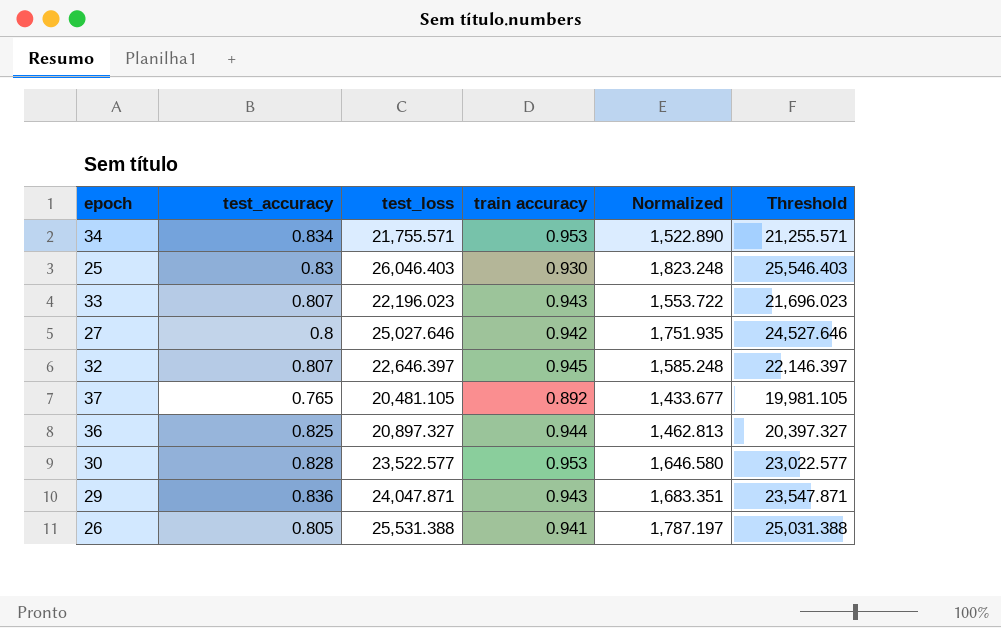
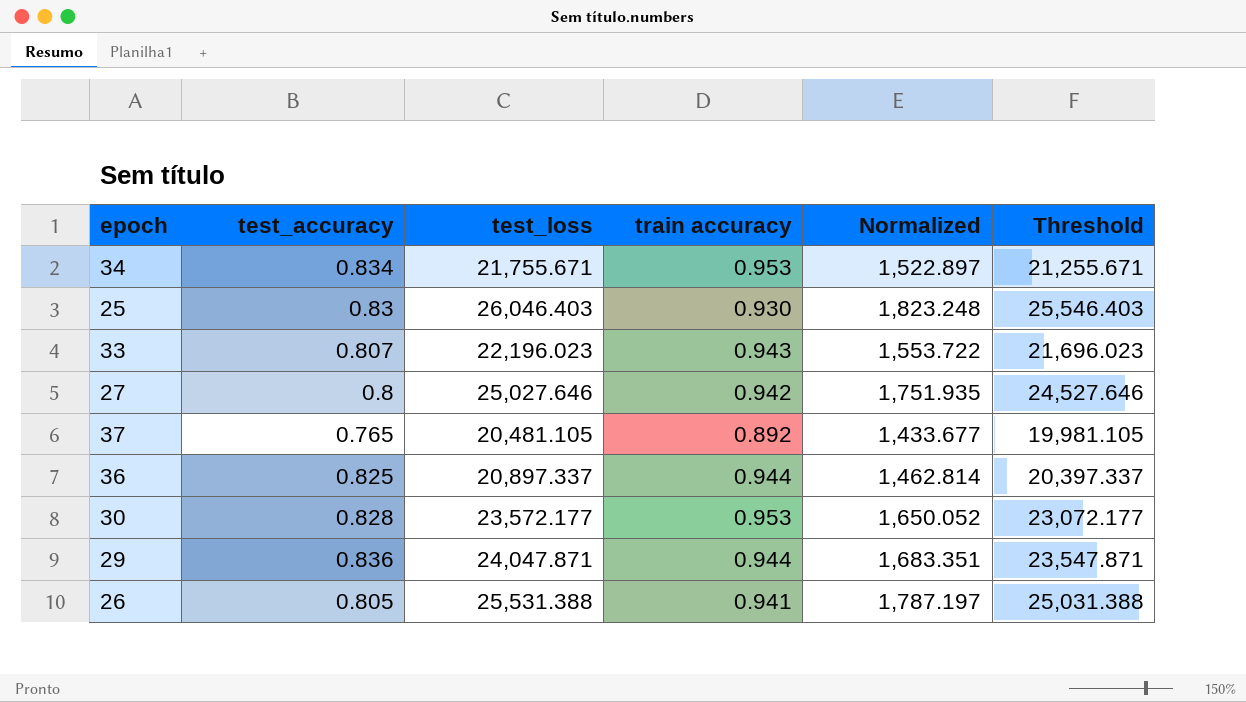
row 32: 0.807 | 22,646.397 | 0.945 | 1,585.248 | 22,146.397 -> none
34 | test_loss: 21,755.571 -> 21,755.671
34 | Normalized: 1,522.890 -> 1,522.897
34 | Threshold: 21,255.571 -> 21,255.671
36 | test_loss: 20,897.327 -> 20,897.337
36 | Normalized: 1,462.813 -> 1,462.814
36 | Threshold: 20,397.327 -> 20,397.337
30 | test_loss: 23,522.577 -> 23,572.177
30 | Normalized: 1,646.580 -> 1,650.052
30 | Threshold: 23,022.577 -> 23,072.177
29 | train accuracy: 0.943 -> 0.944

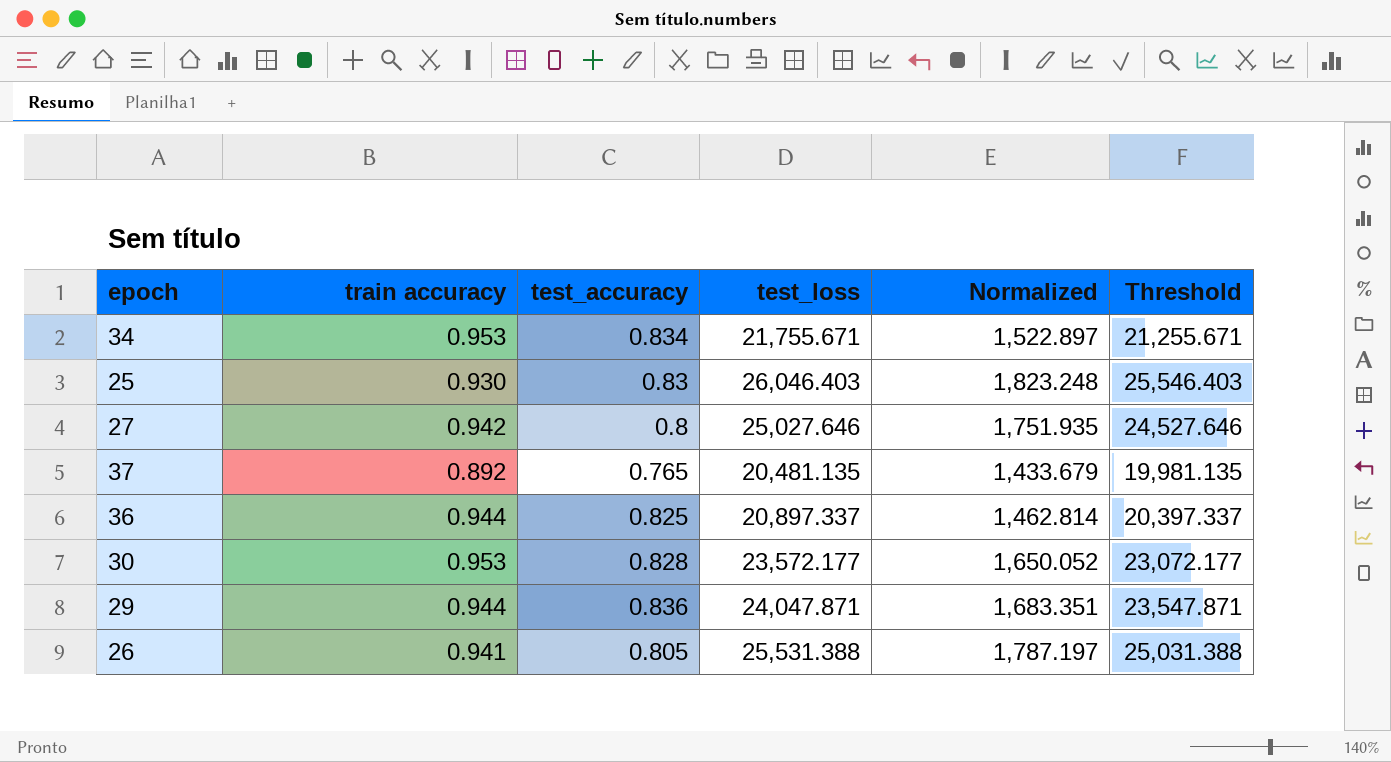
column train accuracy | position: 4 -> 2
row 33: 0.807 | 22,196.023 | 0.943 | 1,553.722 | 21,696.023 -> none
37 | test_loss: 20,481.105 -> 20,481.135
37 | Normalized: 1,433.677 -> 1,433.679
37 | Threshold: 19,981.105 -> 19,981.135

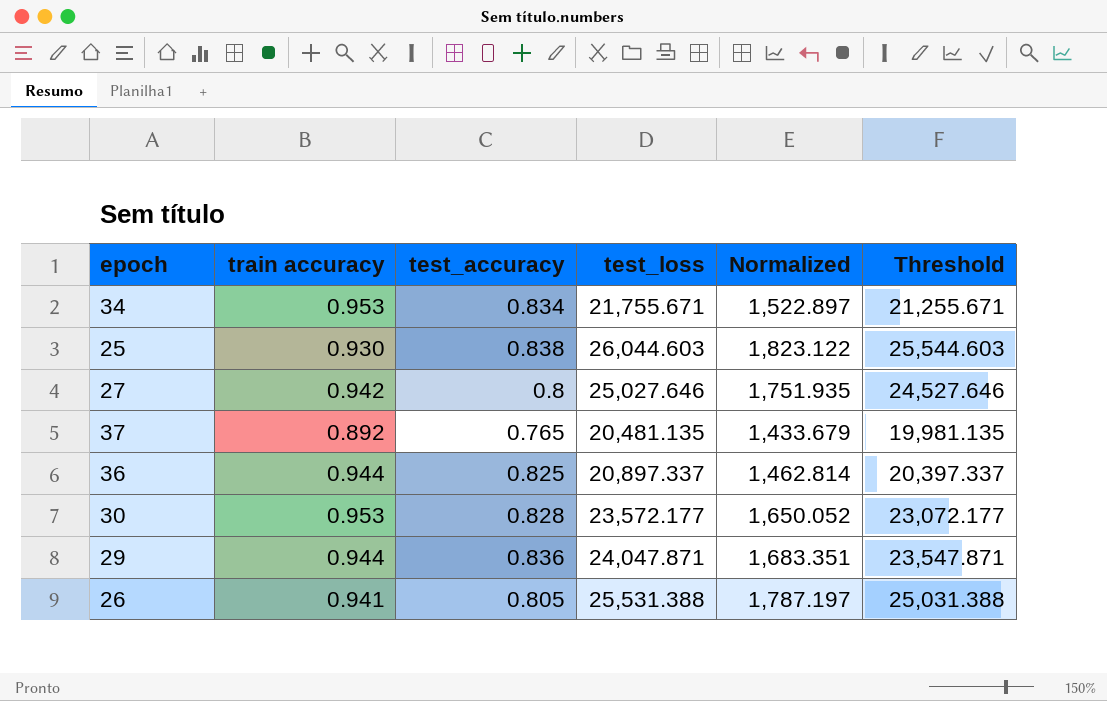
25 | test_accuracy: 0.83 -> 0.838
25 | test_loss: 26,046.403 -> 26,044.603
25 | Normalized: 1,823.248 -> 1,823.122
25 | Threshold: 25,546.403 -> 25,544.603

